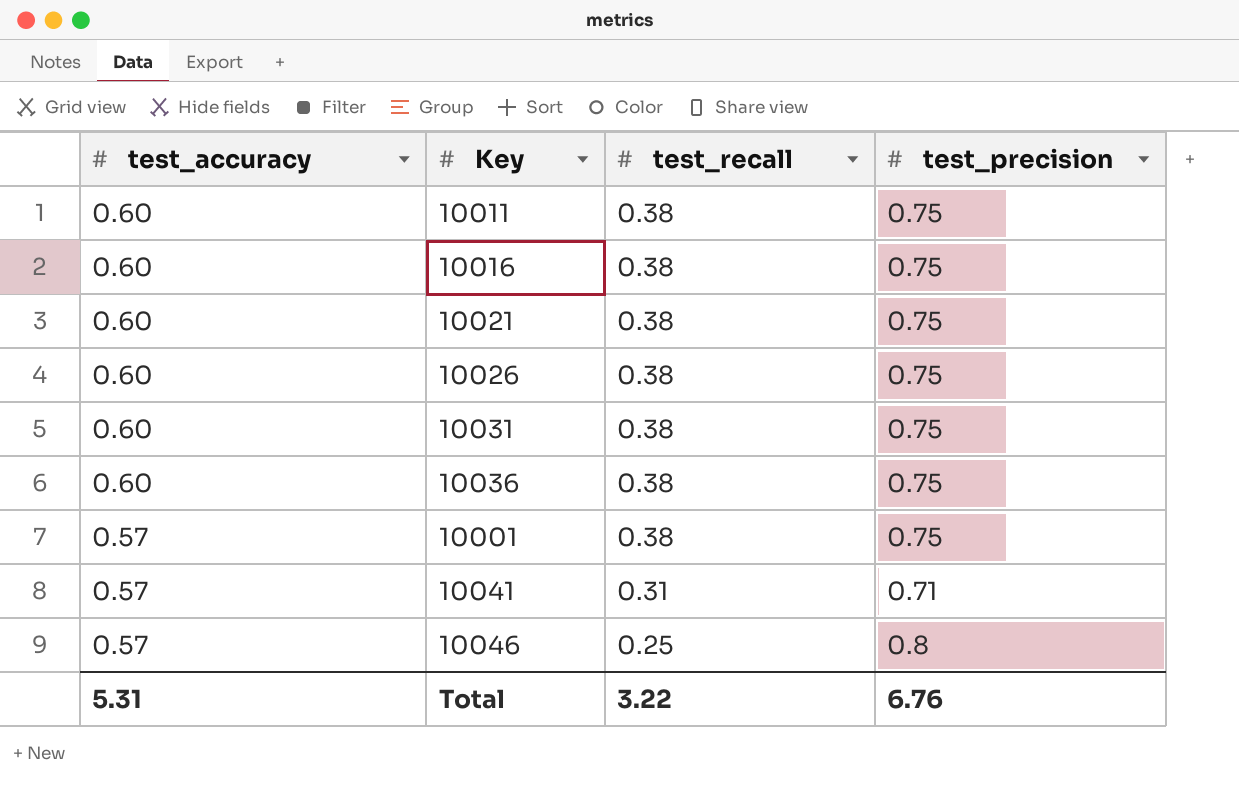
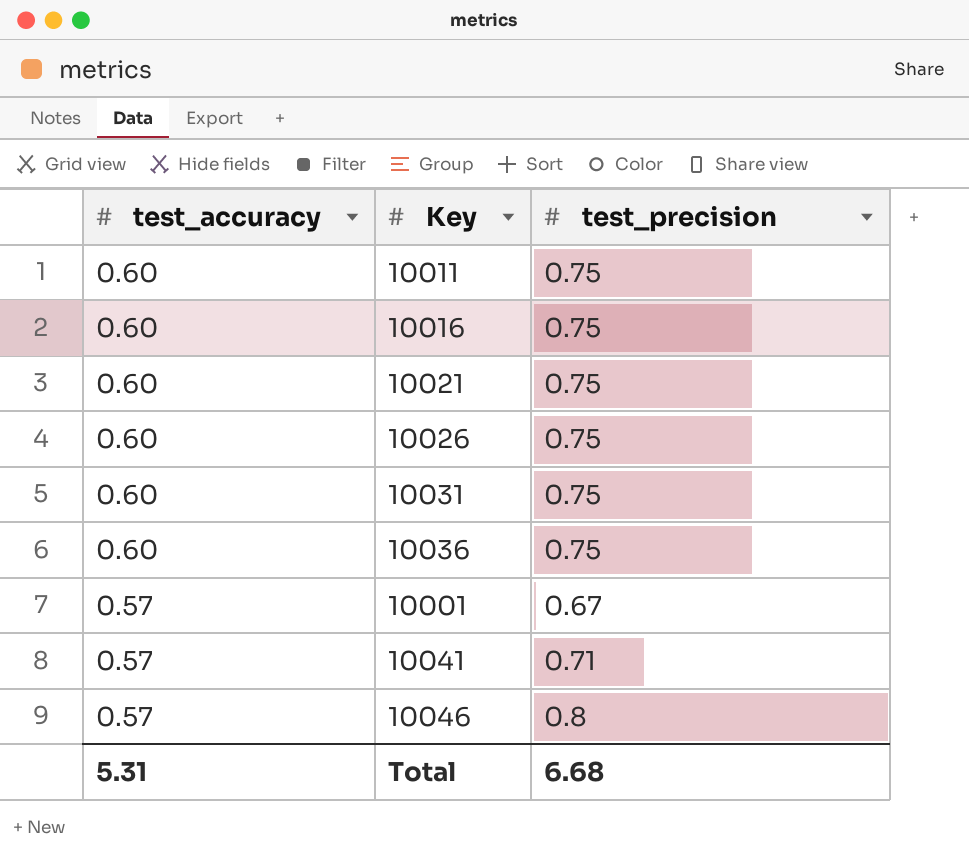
column test_recall | position: 3 -> none
10001 | test_precision: 0.75 -> 0.67
Total | test_precision: 6.76 -> 6.68

